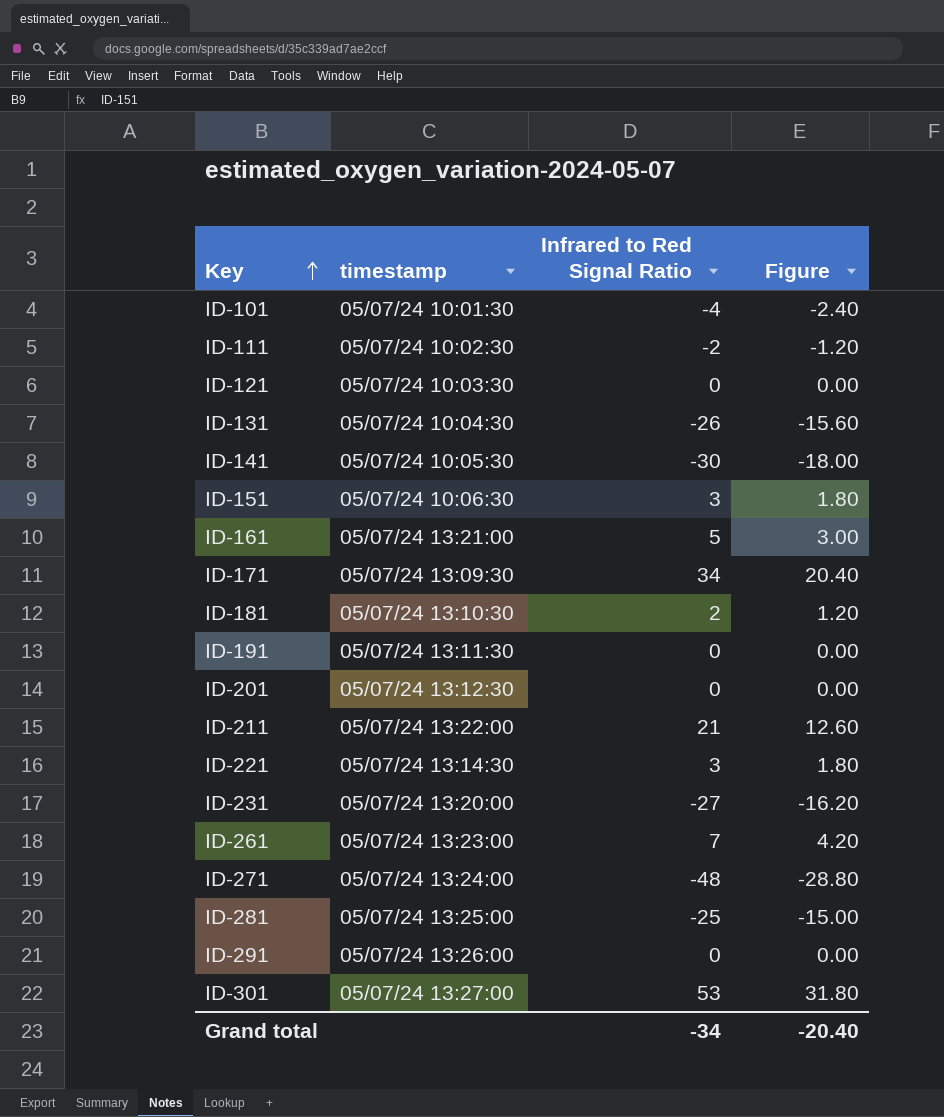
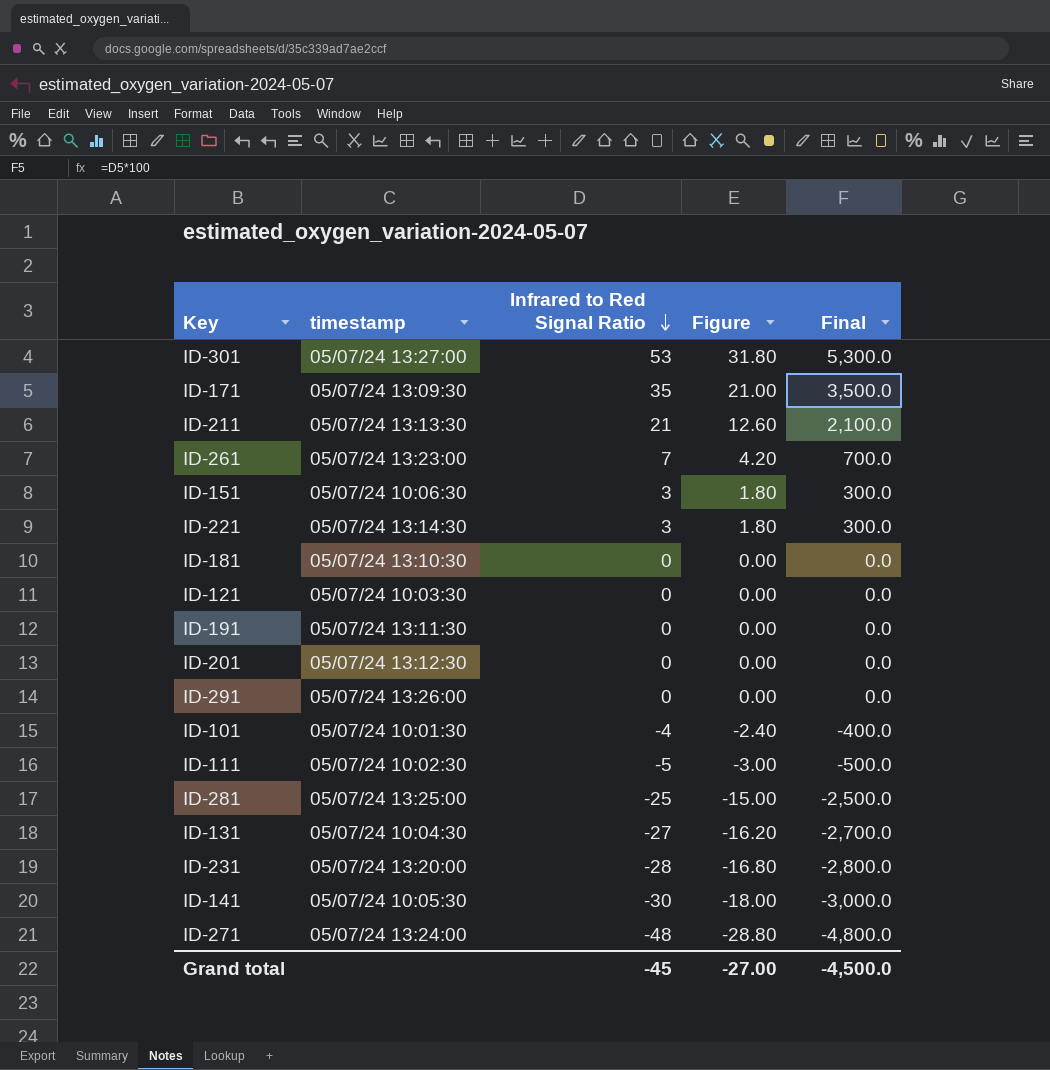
row order: Key ascending -> Infrared to Red Signal Ratio descending
column Final | formula: none -> [Infrared to Red Signal Ratio] * 100
row ID-161: 05/07/24 13:21:00 | 5 | 3.00 -> none
ID-171 | Infrared to Red Signal Ratio: 34 -> 35
ID-171 | Figure: 20.40 -> 21.00
ID-211 | timestamp: 05/07/24 13:22:00 -> 05/07/24 13:13:30
ID-181 | Infrared to Red Signal Ratio: 2 -> 0
ID-181 | Figure: 1.20 -> 0.00
ID-111 | Infrared to Red Signal Ratio: -2 -> -5
ID-111 | Figure: -1.20 -> -3.00
ID-131 | Infrared to Red Signal Ratio: -26 -> -27
ID-131 | Figure: -15.60 -> -16.20
ID-231 | Infrared to Red Signal Ratio: -27 -> -28
ID-231 | Figure: -16.20 -> -16.80
Grand total | Infrared to Red Signal Ratio: -34 -> -45
Grand total | Figure: -20.40 -> -27.00

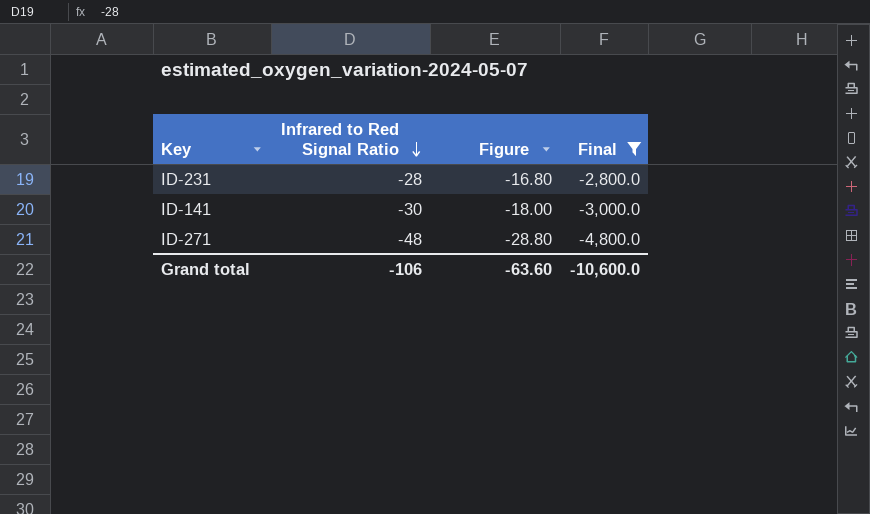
filter: none -> Final <= -2,800.0
column timestamp | position: 2 -> none
Grand total | Infrared to Red Signal Ratio: -45 -> -106
Grand total | Figure: -27.00 -> -63.60
Grand total | Final: -4,500.0 -> -10,600.0

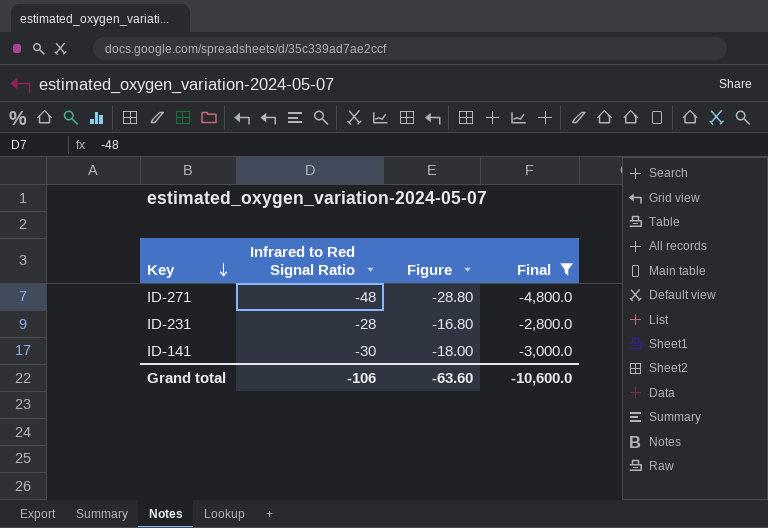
row order: Infrared to Red Signal Ratio descending -> Key descending

